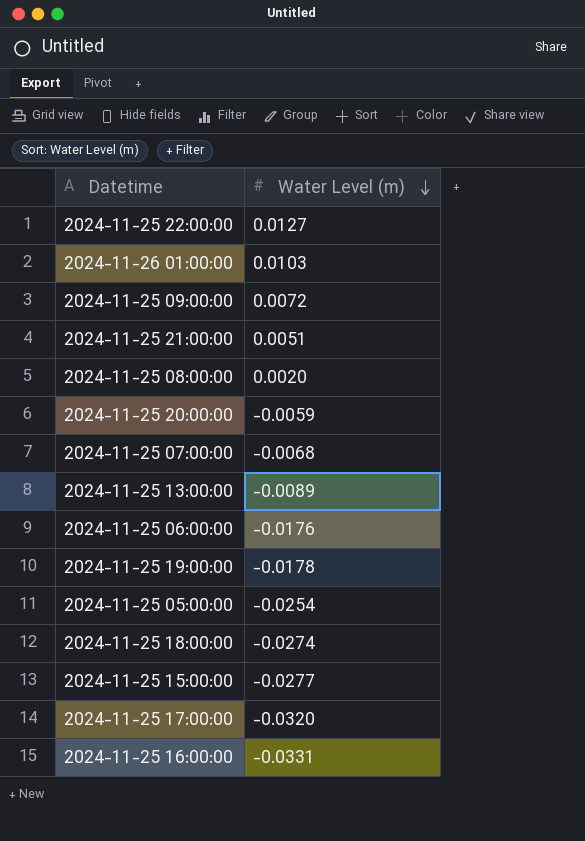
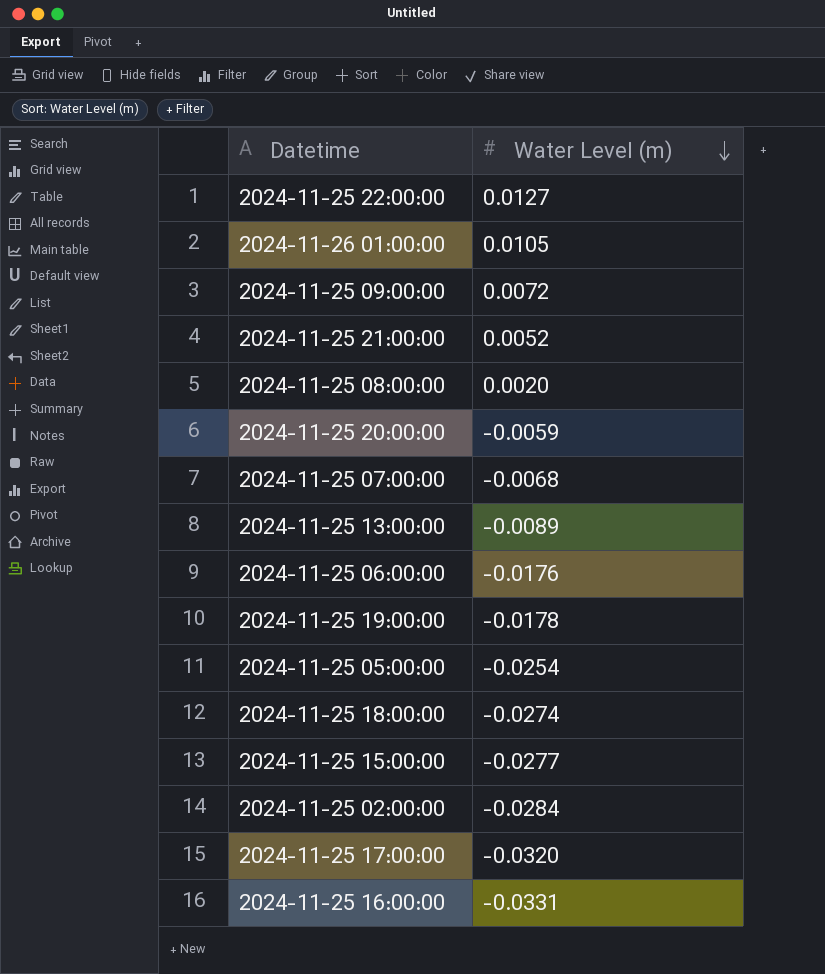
2024-11-26 01:00:00 | Water Level (m): 0.0103 -> 0.0105
2024-11-25 21:00:00 | Water Level (m): 0.0051 -> 0.0052
row 2024-11-25 02:00:00: none -> -0.0284

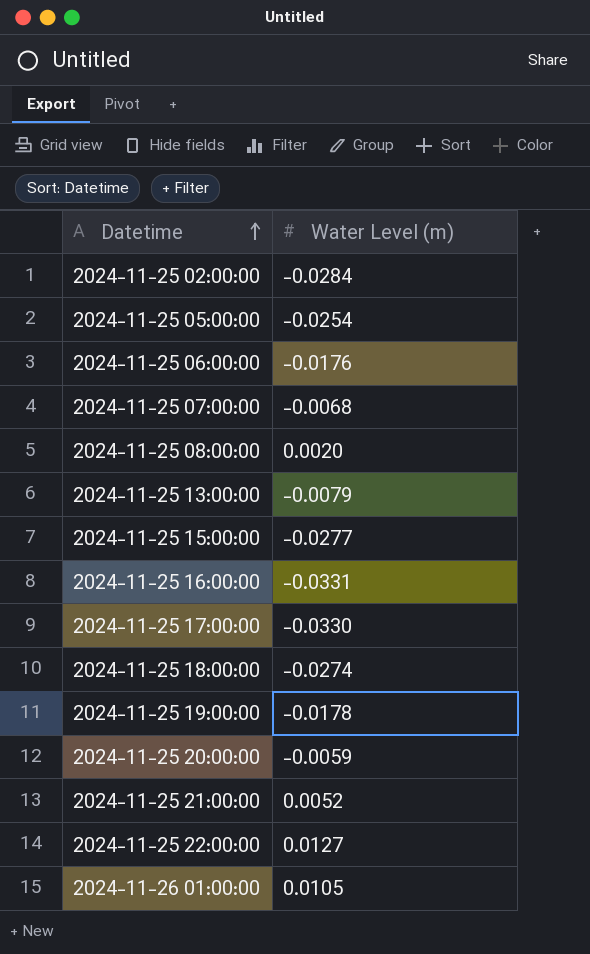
row order: Water Level (m) descending -> Datetime ascending
row 2024-11-25 09:00:00: 0.0072 -> none
2024-11-25 13:00:00 | Water Level (m): -0.0089 -> -0.0079
2024-11-25 17:00:00 | Water Level (m): -0.0320 -> -0.0330

